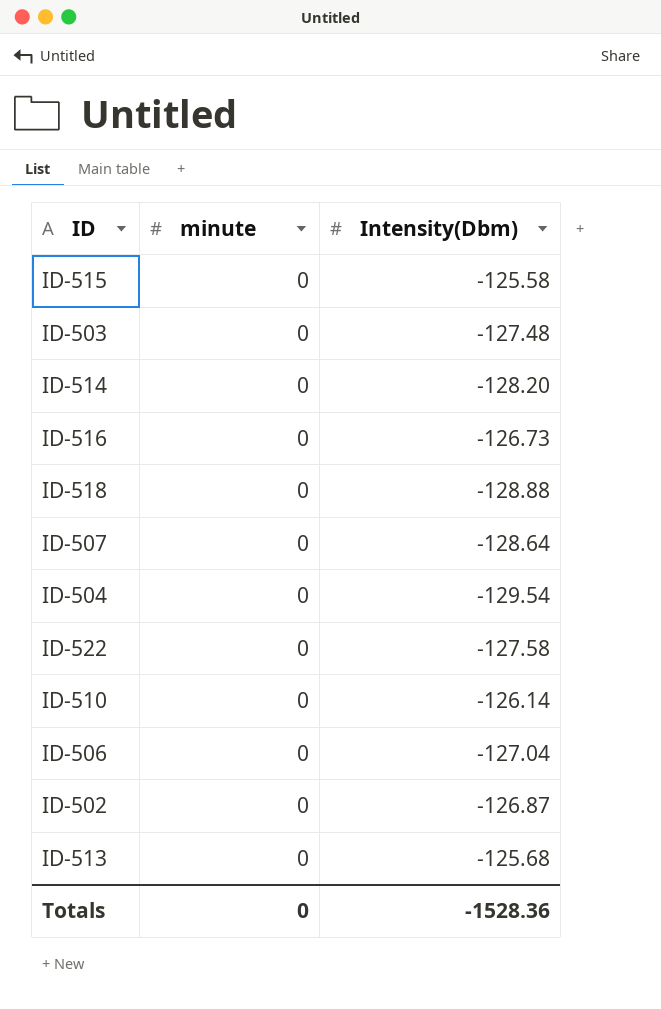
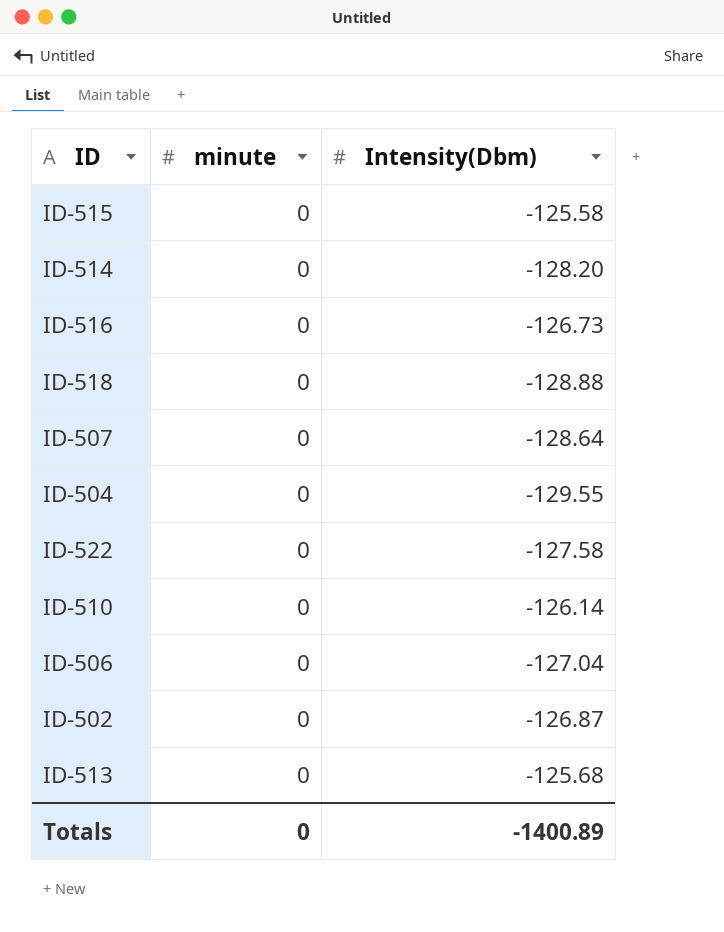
row ID-503: 0 | -127.48 -> none
ID-504 | Intensity(Dbm): -129.54 -> -129.55
Totals | Intensity(Dbm): -1528.36 -> -1400.89

